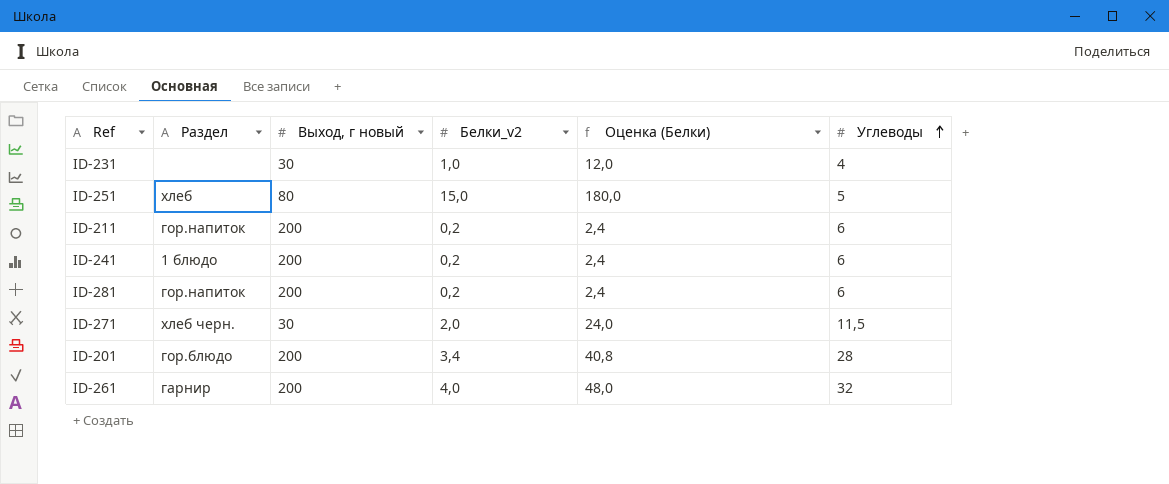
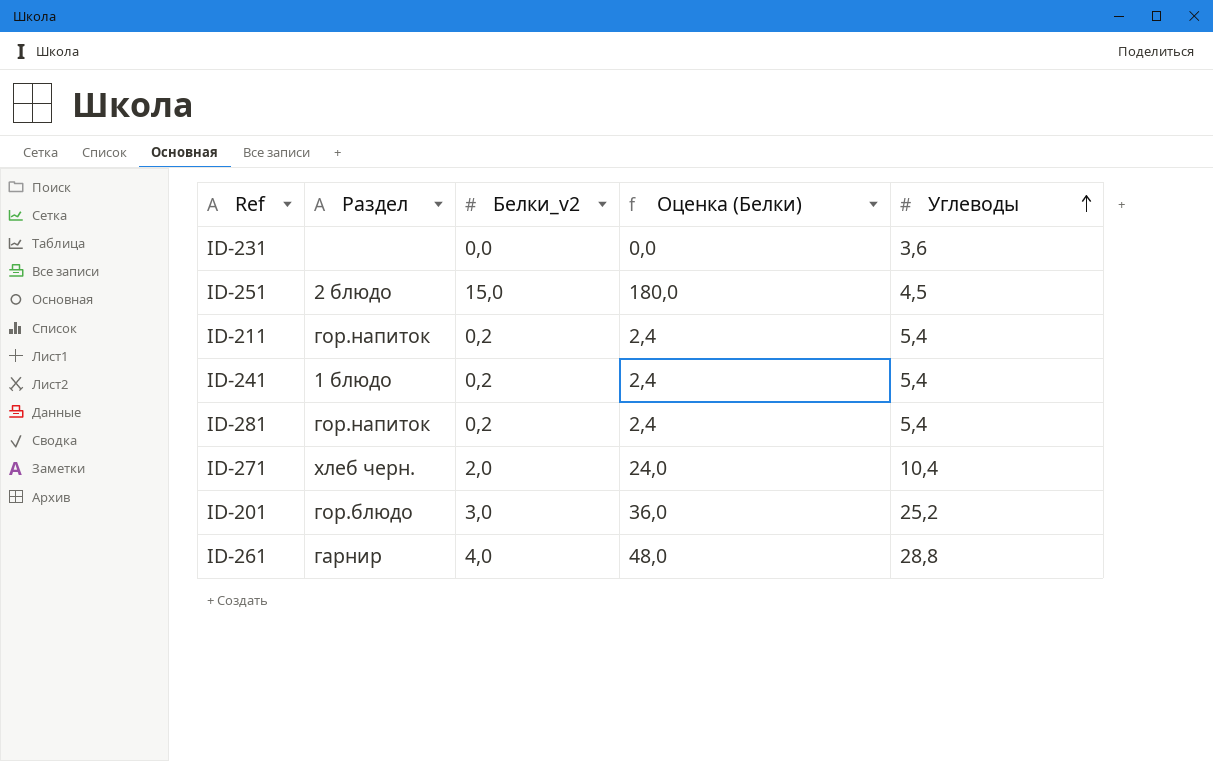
column Выход, г новый | position: 3 -> none
ID-231 | Белки_v2: 1,0 -> 0,0
ID-231 | Оценка (Белки): 12,0 -> 0,0
ID-231 | Углеводы: 4 -> 3,6
ID-251 | Раздел: хлеб -> 2 блюдо
ID-251 | Углеводы: 5 -> 4,5
ID-211 | Углеводы: 6 -> 5,4
ID-241 | Углеводы: 6 -> 5,4
ID-281 | Углеводы: 6 -> 5,4
ID-271 | Углеводы: 11,5 -> 10,4
ID-201 | Белки_v2: 3,4 -> 3,0
ID-201 | Оценка (Белки): 40,8 -> 36,0
ID-201 | Углеводы: 28 -> 25,2
ID-261 | Углеводы: 32 -> 28,8

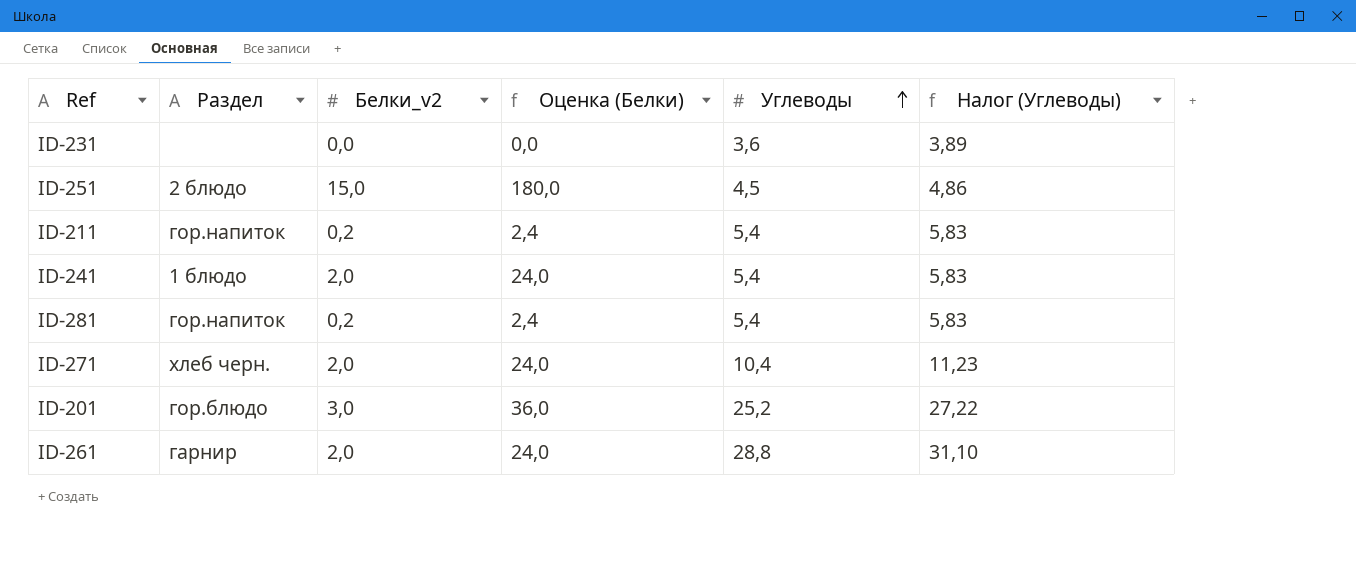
column Налог (Углеводы) | formula: none -> [Углеводы] * 1,08
ID-241 | Белки_v2: 0,2 -> 2,0
ID-241 | Оценка (Белки): 2,4 -> 24,0
ID-261 | Белки_v2: 4,0 -> 2,0
ID-261 | Оценка (Белки): 48,0 -> 24,0

